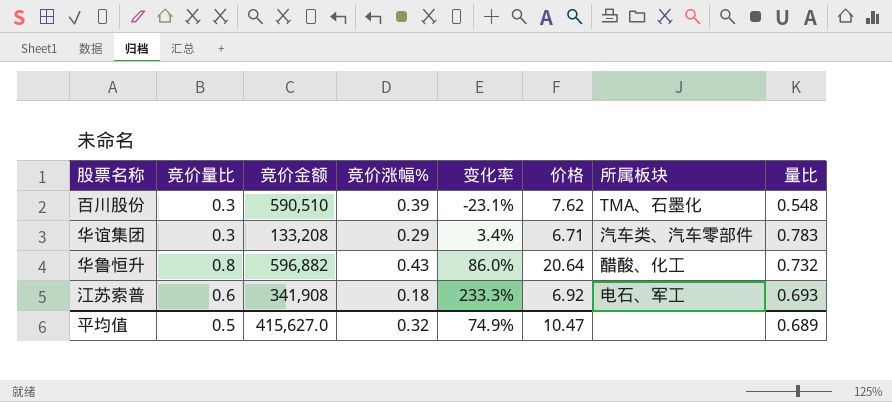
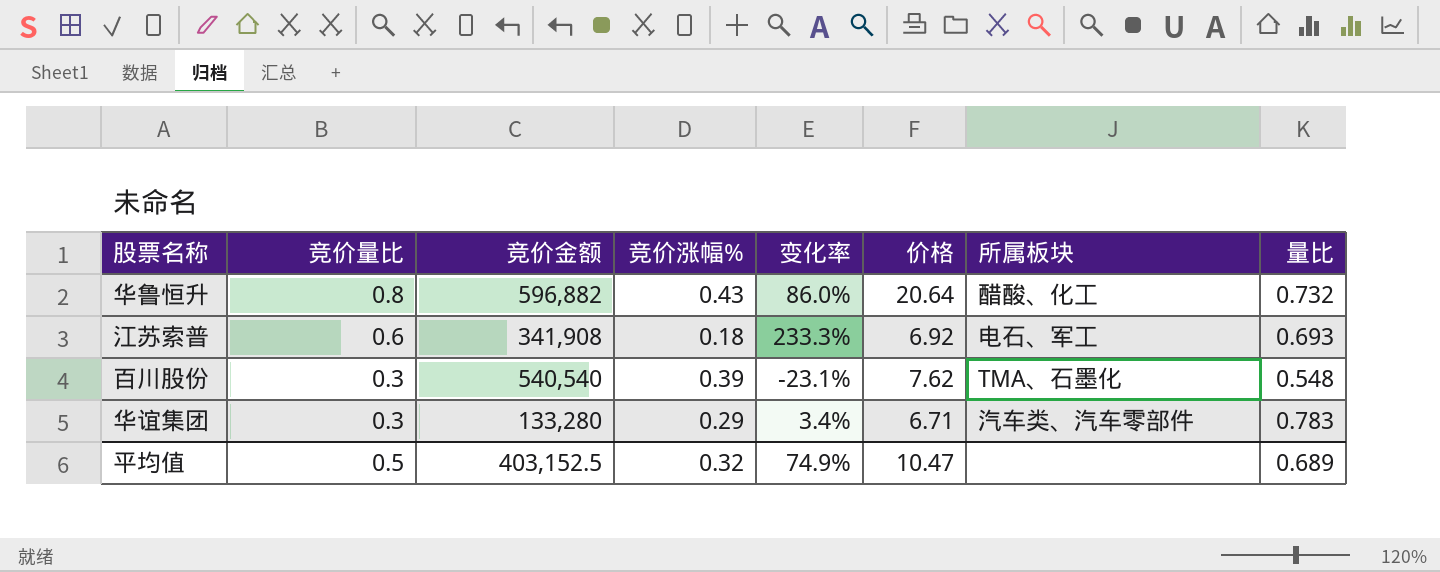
row order: 变化率 ascending -> 竞价量比 descending
百川股份 | 竞价金额: 590,510 -> 540,540
华谊集团 | 竞价金额: 133,208 -> 133,280
平均值 | 竞价金额: 415,627.0 -> 403,152.5

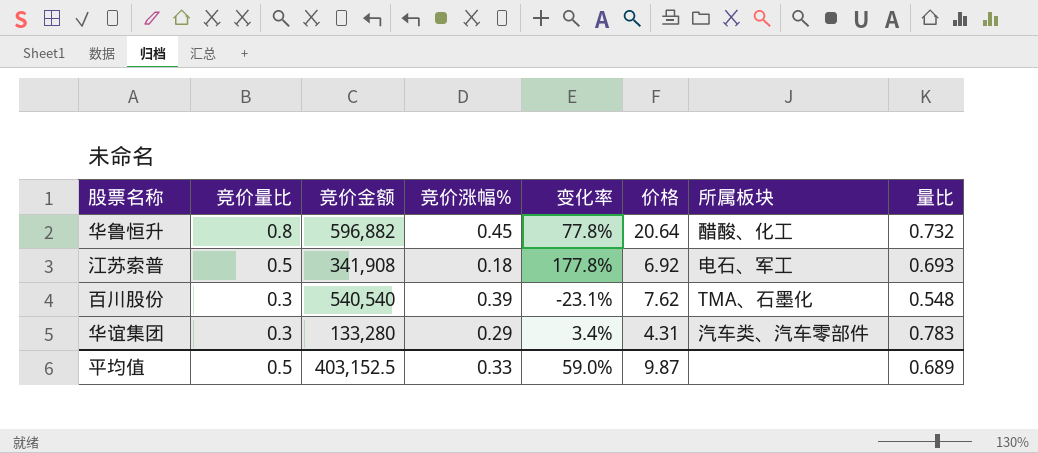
华鲁恒升 | 竞价涨幅%: 0.43 -> 0.45
华鲁恒升 | 变化率: 86.0% -> 77.8%
江苏索普 | 竞价量比: 0.6 -> 0.5
江苏索普 | 变化率: 233.3% -> 177.8%
华谊集团 | 价格: 6.71 -> 4.31
平均值 | 竞价涨幅%: 0.32 -> 0.33
平均值 | 变化率: 74.9% -> 59.0%
平均值 | 价格: 10.47 -> 9.87

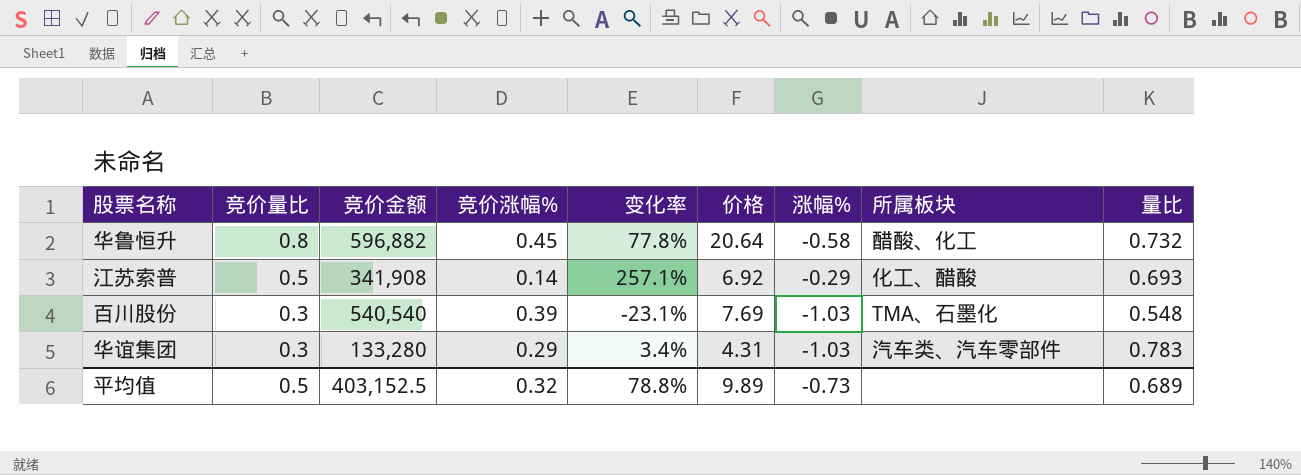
column 涨幅% | position: none -> 7
江苏索普 | 竞价涨幅%: 0.18 -> 0.14
江苏索普 | 变化率: 177.8% -> 257.1%
江苏索普 | 所属板块: 电石、军工 -> 化工、醋酸
百川股份 | 价格: 7.62 -> 7.69
平均值 | 竞价涨幅%: 0.33 -> 0.32
平均值 | 变化率: 59.0% -> 78.8%
平均值 | 价格: 9.87 -> 9.89

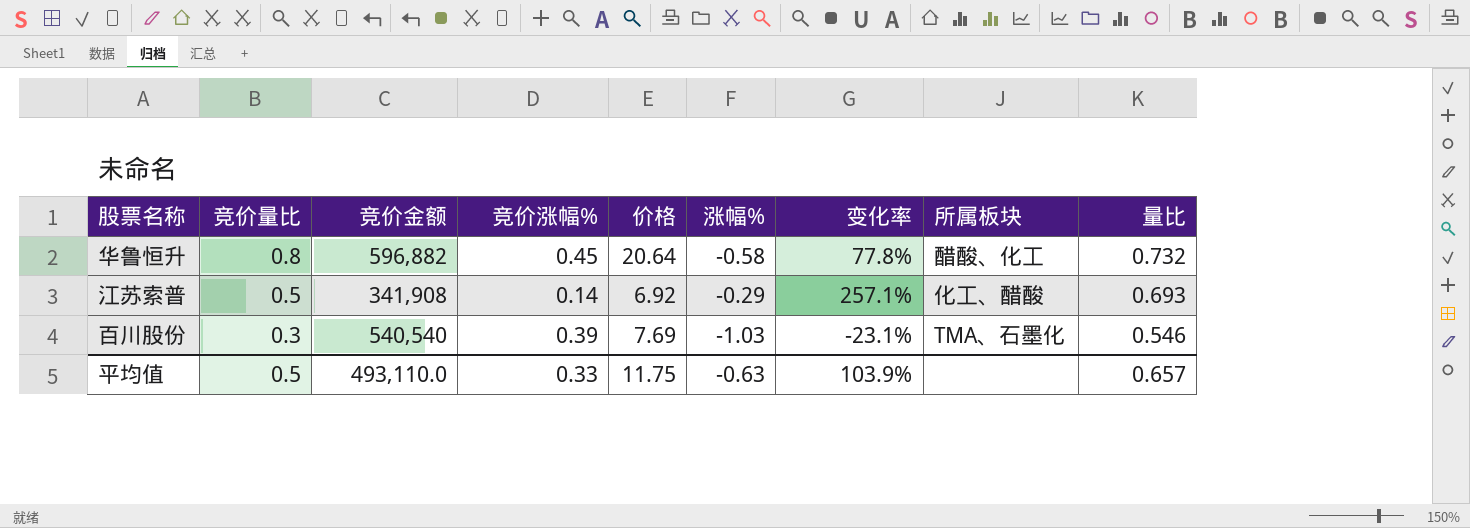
column 变化率 | position: 5 -> 7
row 华谊集团: 0.3 | 133,280 | 0.29 | 3.4% | 4.31 | -1.03 | 汽车类、汽车零部件 | 0.783 -> none
百川股份 | 量比: 0.548 -> 0.546
平均值 | 竞价金额: 403,152.5 -> 493,110.0
平均值 | 竞价涨幅%: 0.32 -> 0.33
平均值 | 价格: 9.89 -> 11.75
平均值 | 涨幅%: -0.73 -> -0.63
平均值 | 变化率: 78.8% -> 103.9%
平均值 | 量比: 0.689 -> 0.657

